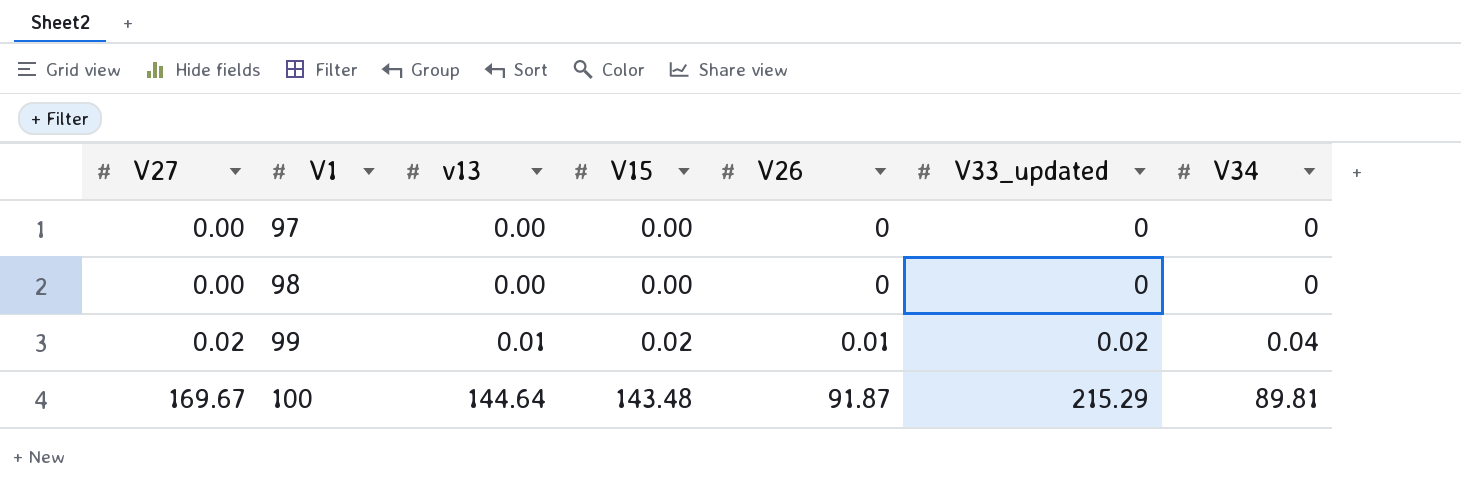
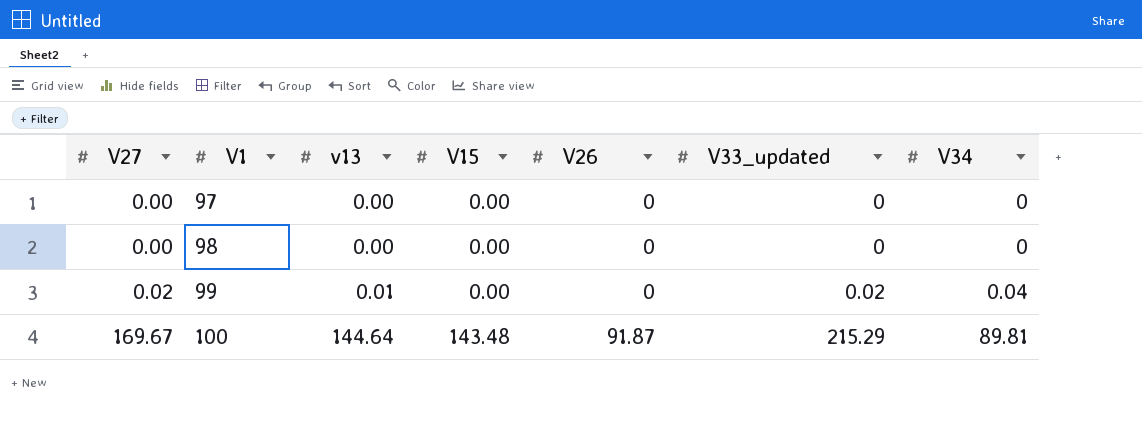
99 | V15: 0.02 -> 0.00
99 | V26: 0.01 -> 0

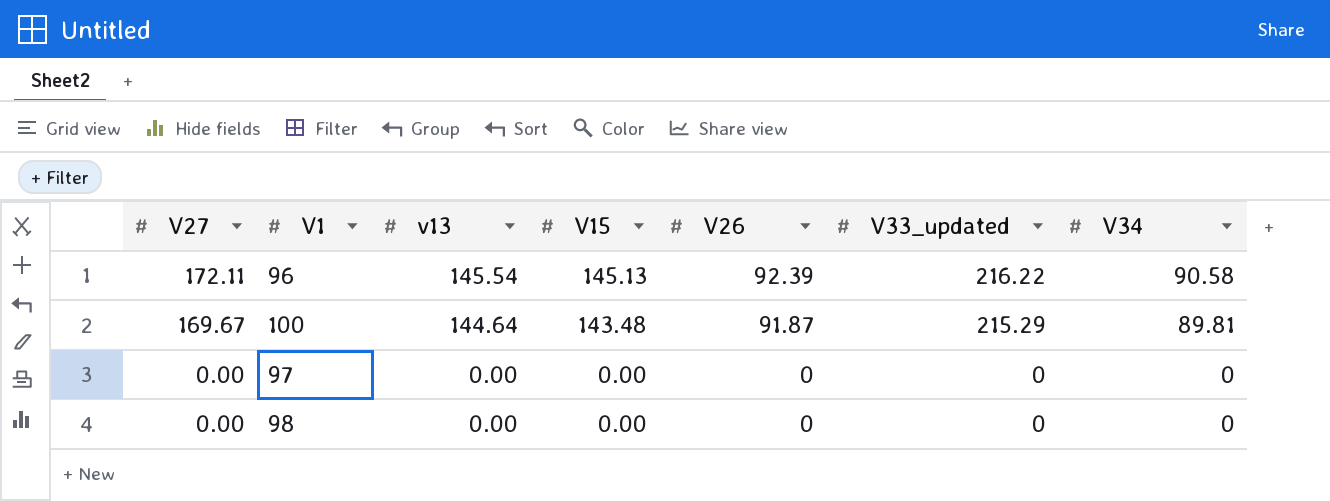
row order: V27 ascending -> V27 descending
row 99: 0.02 | 0.01 | 0.00 | 0 | 0.02 | 0.04 -> none
row 96: none -> 172.11 | 145.54 | 145.13 | 92.39 | 216.22 | 90.58

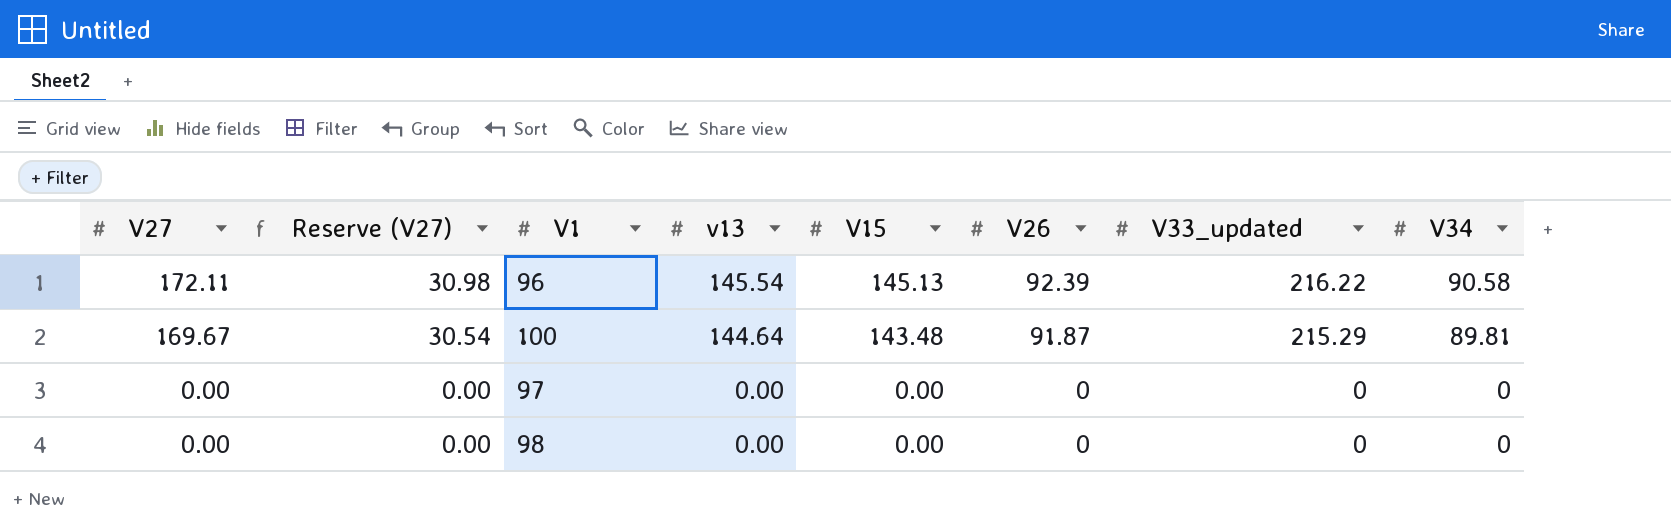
column Reserve (V27) | formula: none -> [V27] * 0.18

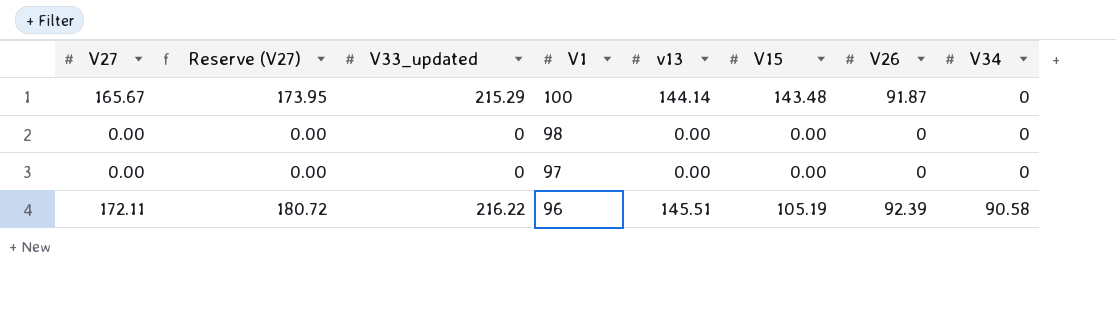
row order: V27 descending -> V1 descending
column Reserve (V27) | formula: [V27] * 0.18 -> [V27] * 1.05
column V33_updated | position: 7 -> 3
100 | V27: 169.67 -> 165.67
100 | v13: 144.64 -> 144.14
100 | V34: 89.81 -> 0
96 | v13: 145.54 -> 145.51
96 | V15: 145.13 -> 105.19

